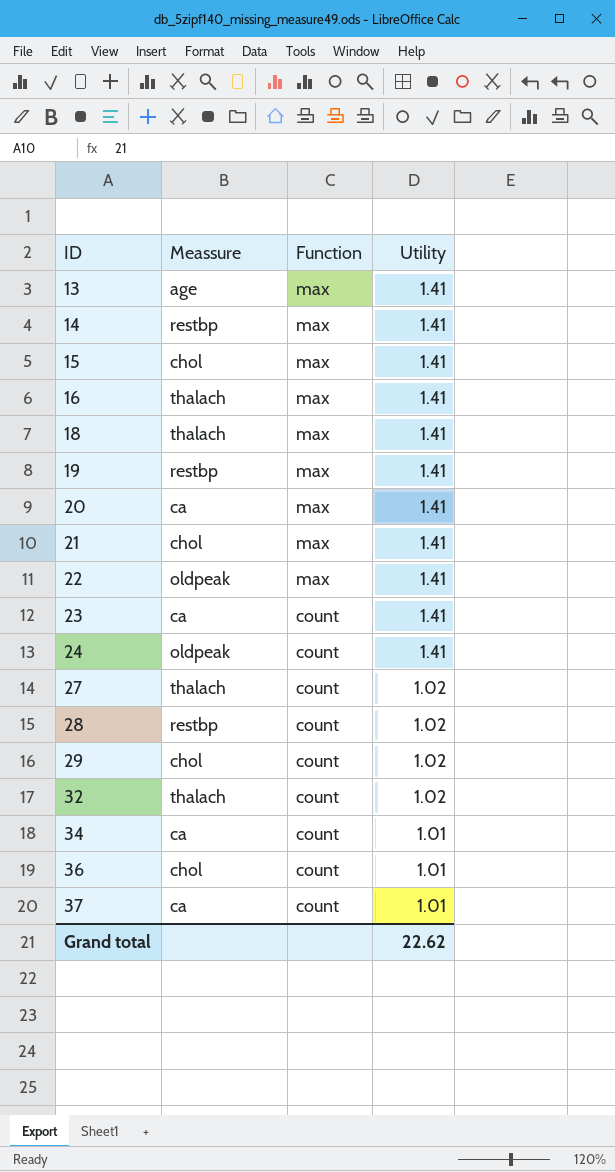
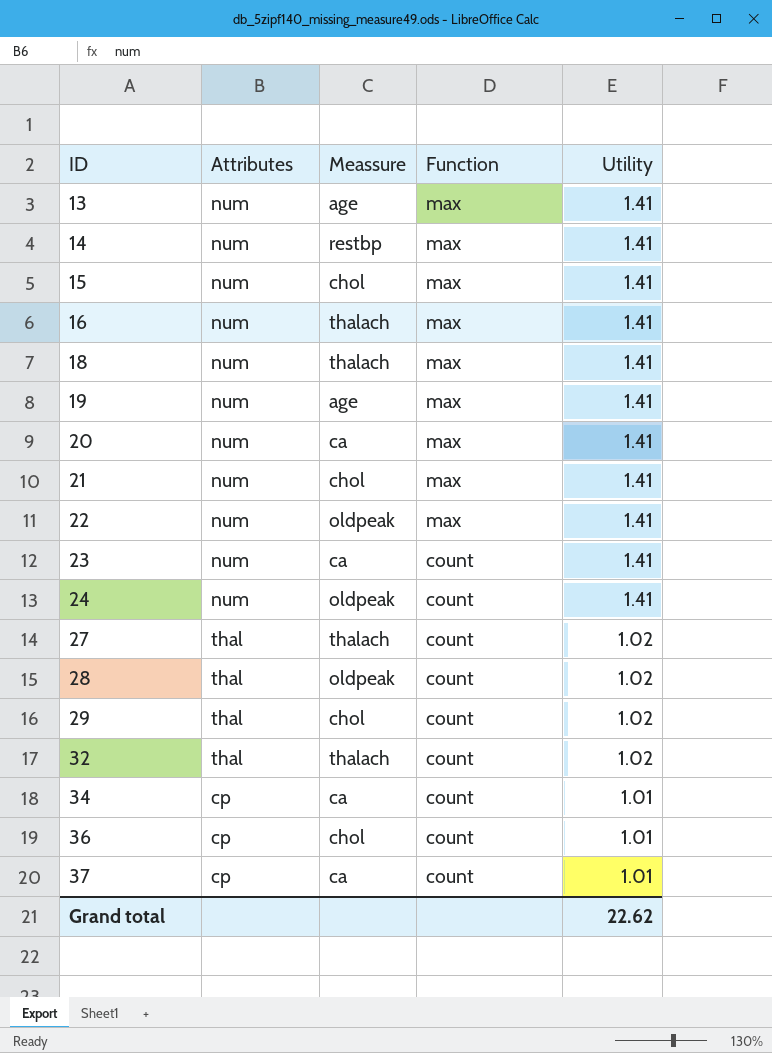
column Attributes | position: none -> 2
19 | Meassure: restbp -> age
28 | Meassure: restbp -> oldpeak

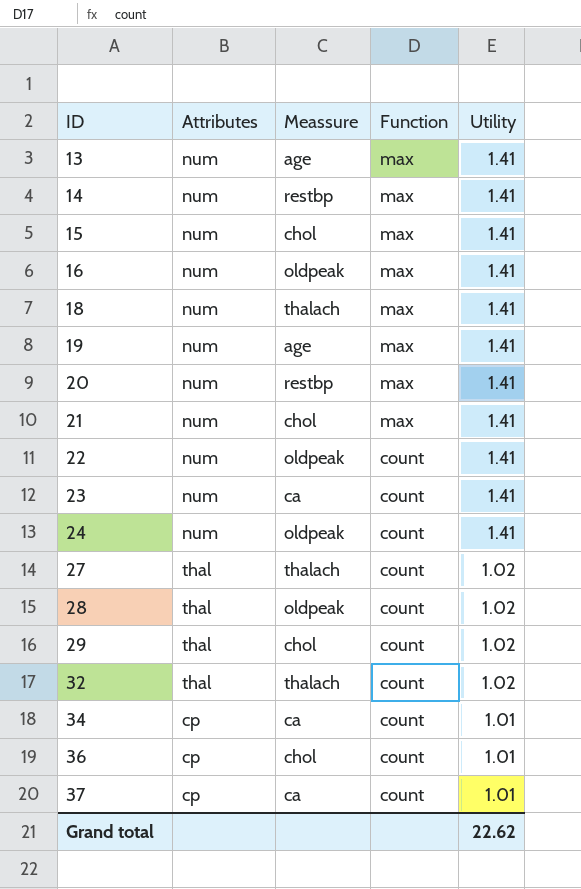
16 | Meassure: thalach -> oldpeak
20 | Meassure: ca -> restbp
22 | Function: max -> count

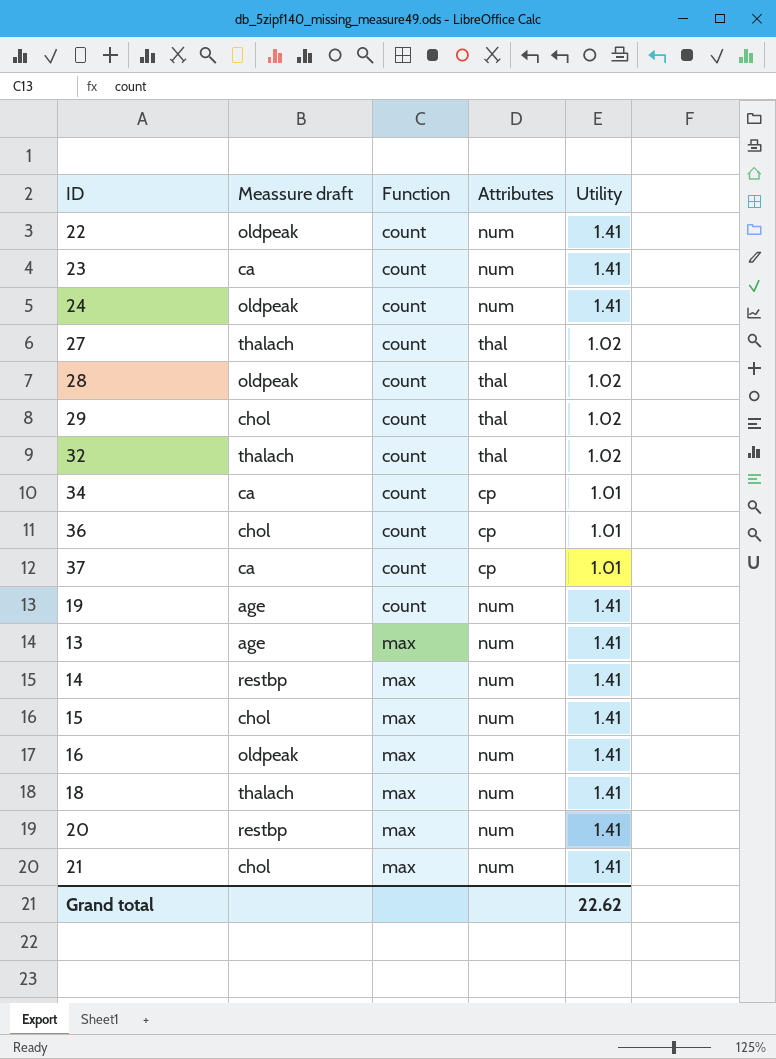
row order: ID ascending -> Function ascending
column name: Meassure -> Meassure draft
column Attributes | position: 2 -> 4
19 | Function: max -> count

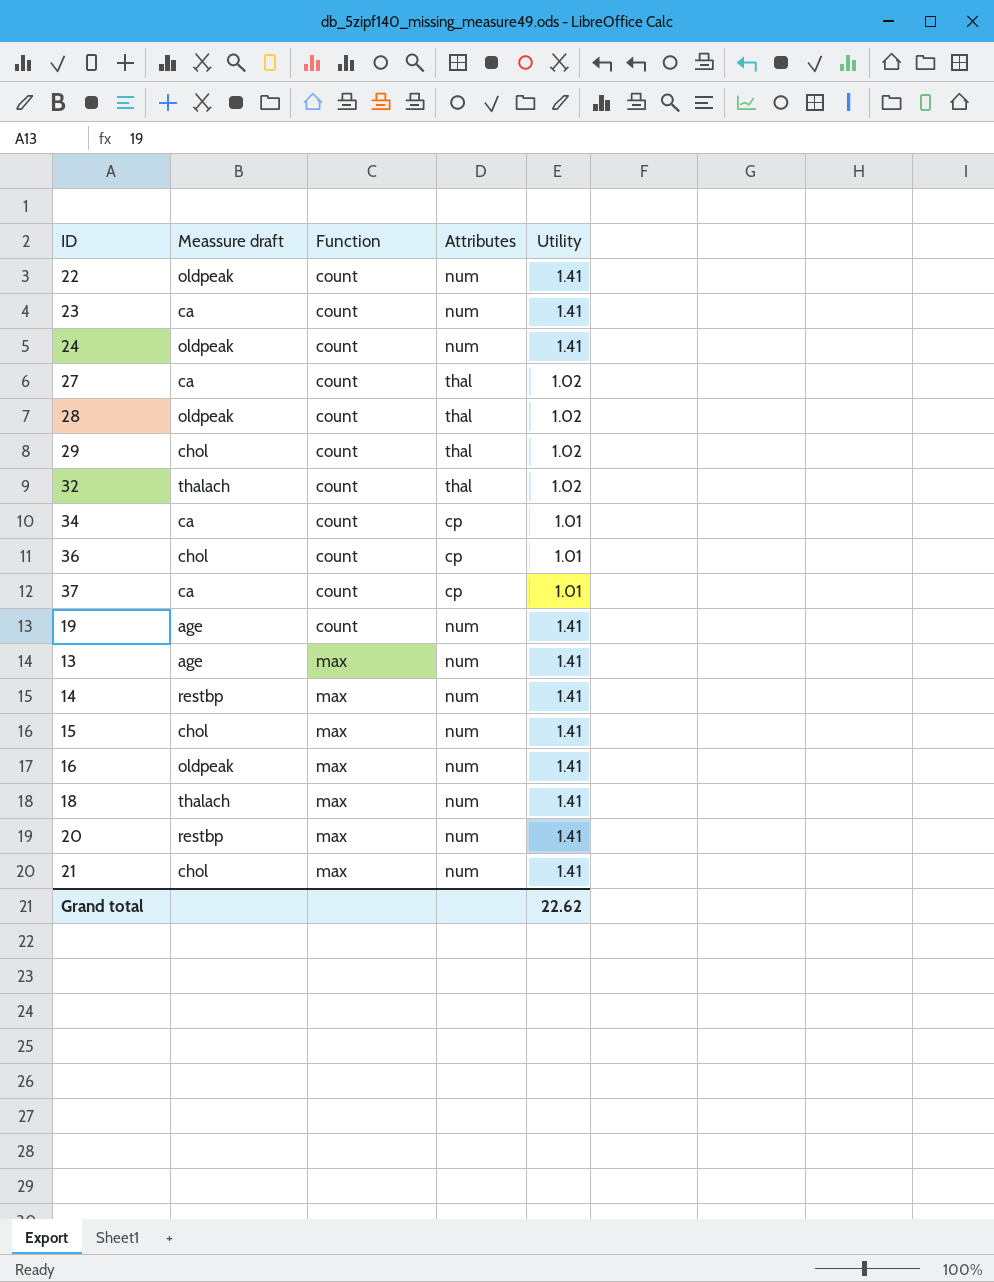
27 | Meassure draft: thalach -> ca

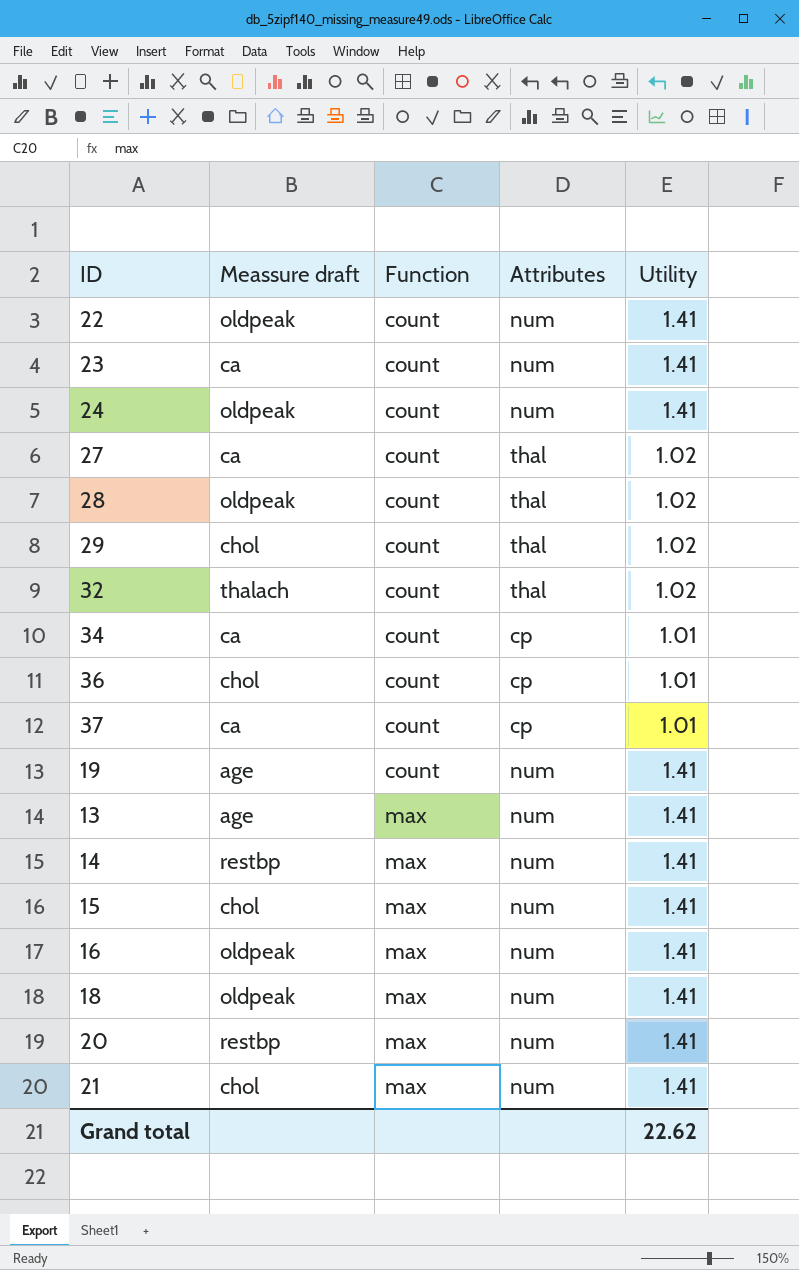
18 | Meassure draft: thalach -> oldpeak

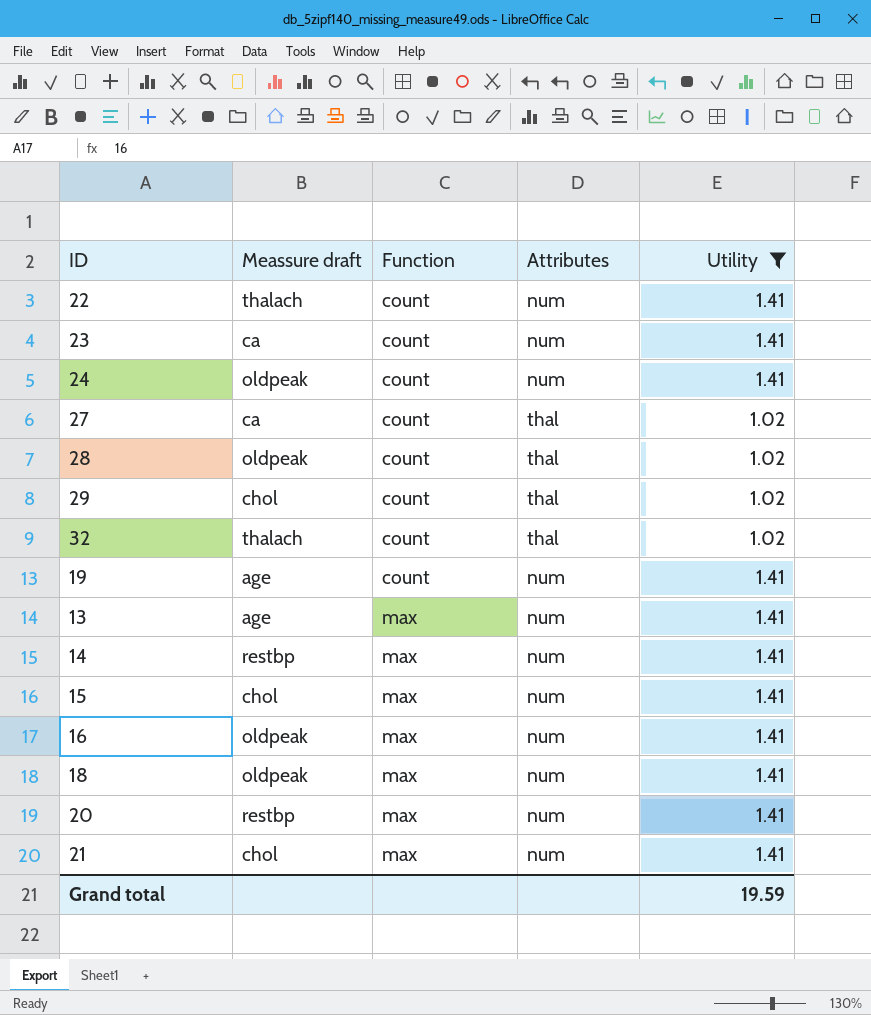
filter: none -> Utility != 1.01
22 | Meassure draft: oldpeak -> thalach
Grand total | Utility: 22.62 -> 19.59

